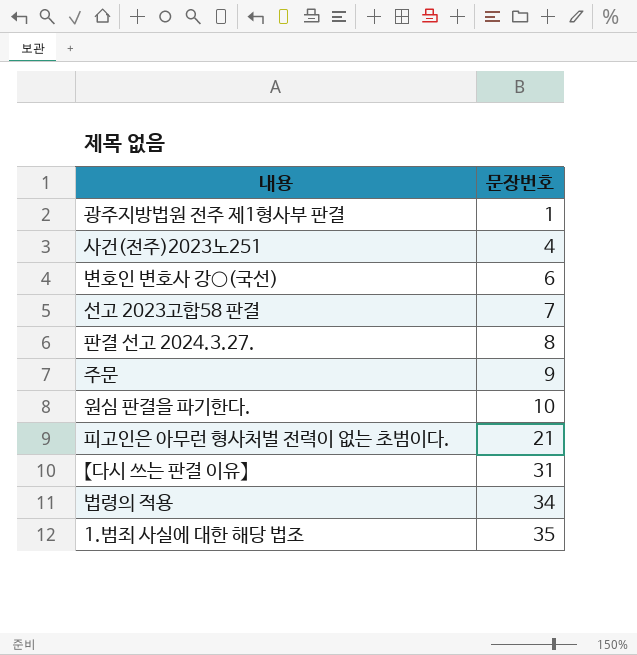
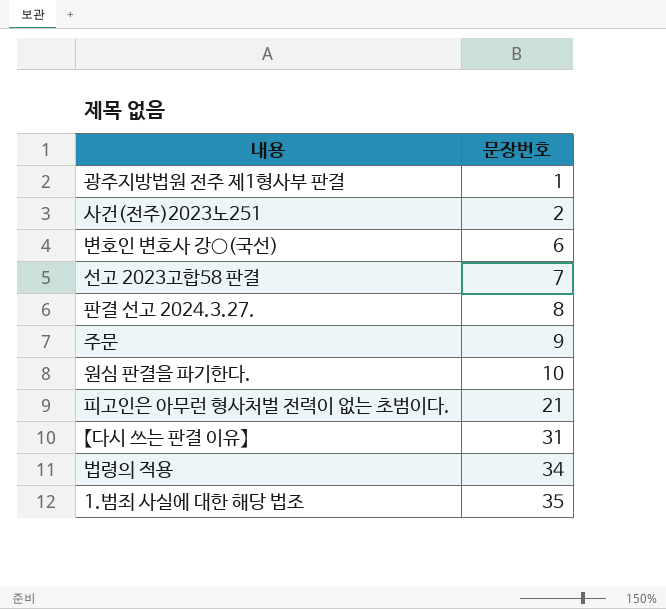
사건(전주)2023노251 | 문장번호: 4 -> 2

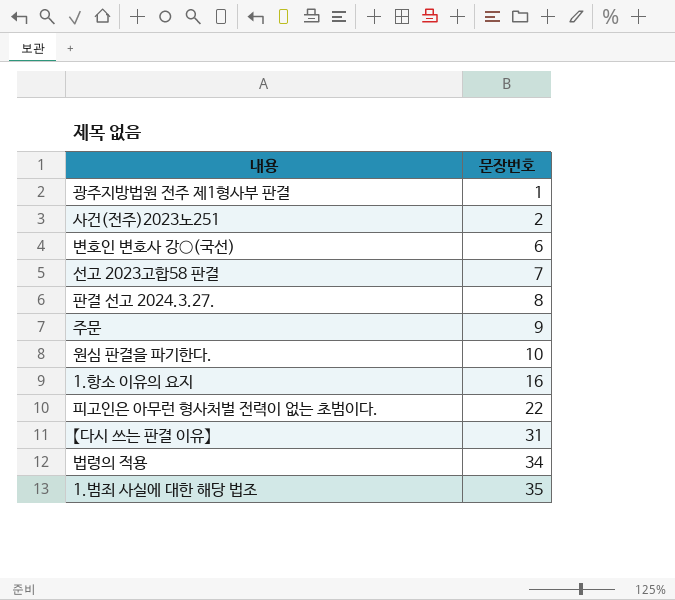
row 1.항소 이유의 요지: none -> 16
피고인은 아무런 형사처벌 전력이 없는 초범이다. | 문장번호: 21 -> 22

